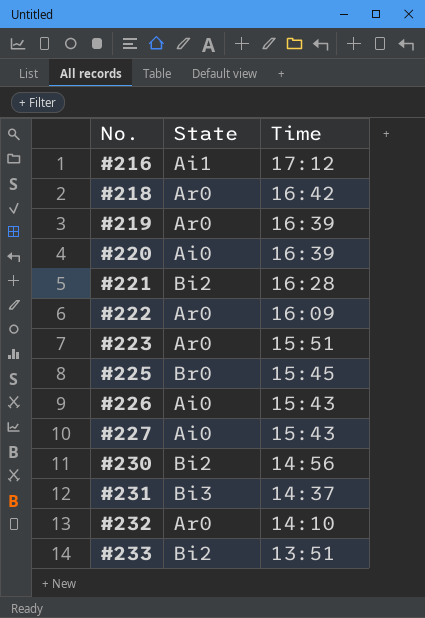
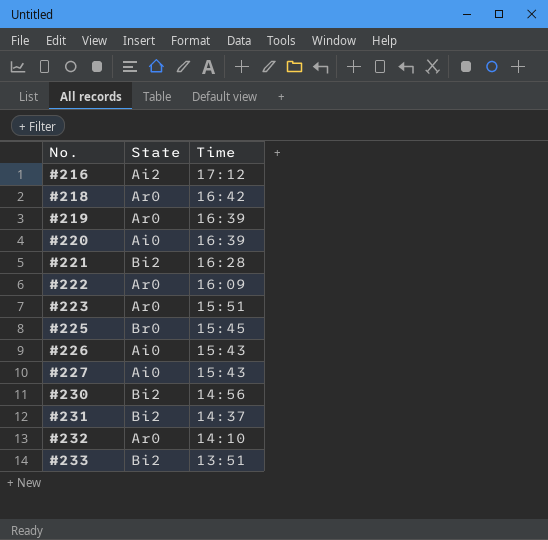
#216 | State: Ai1 -> Ai2
#231 | State: Bi3 -> Bi2

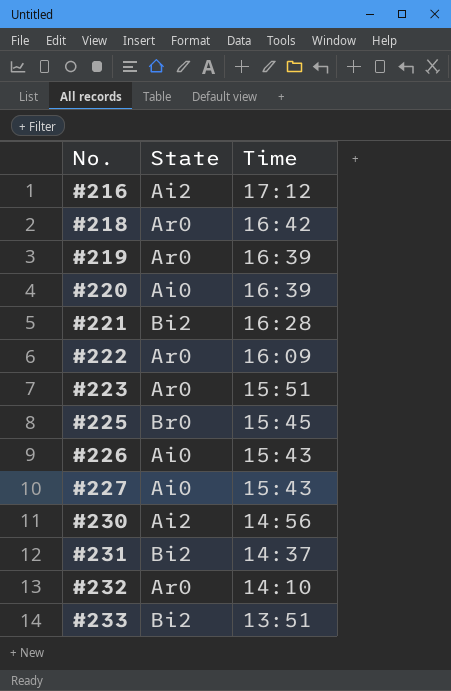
#230 | State: Bi2 -> Ai2

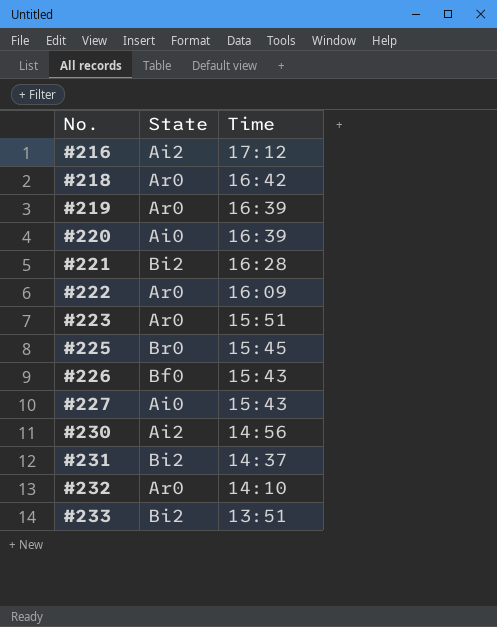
#226 | State: Ai0 -> Bf0

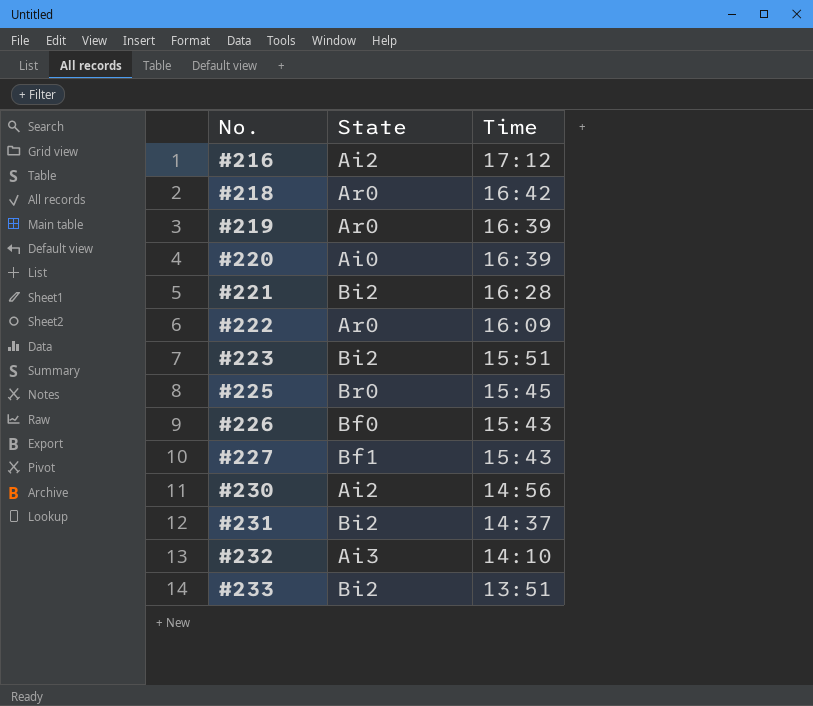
#223 | State: Ar0 -> Bi2
#227 | State: Ai0 -> Bf1
#232 | State: Ar0 -> Ai3

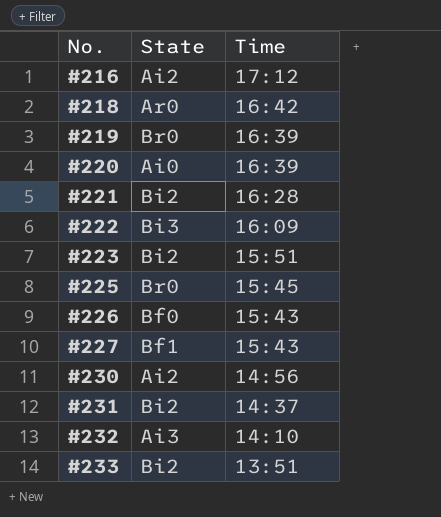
#219 | State: Ar0 -> Br0
#222 | State: Ar0 -> Bi3

